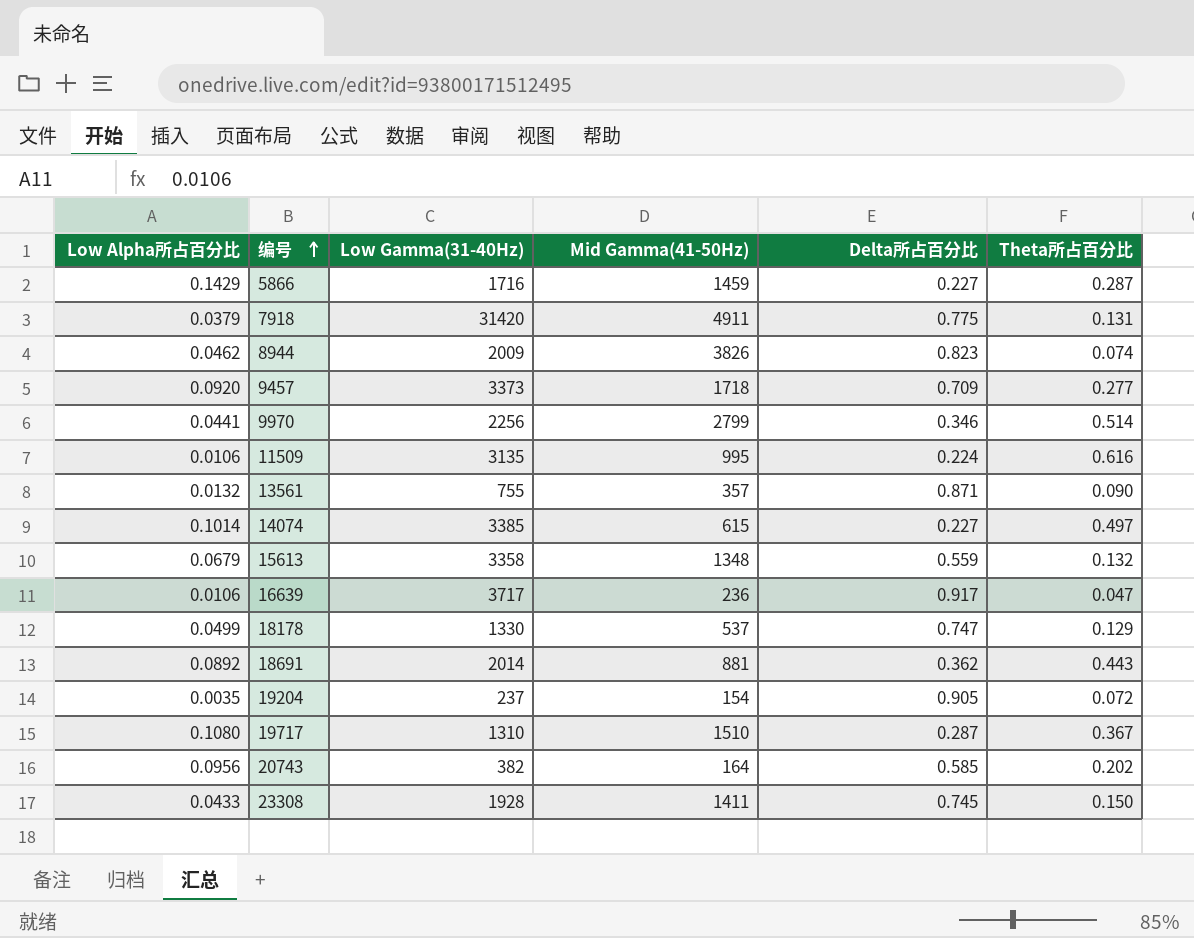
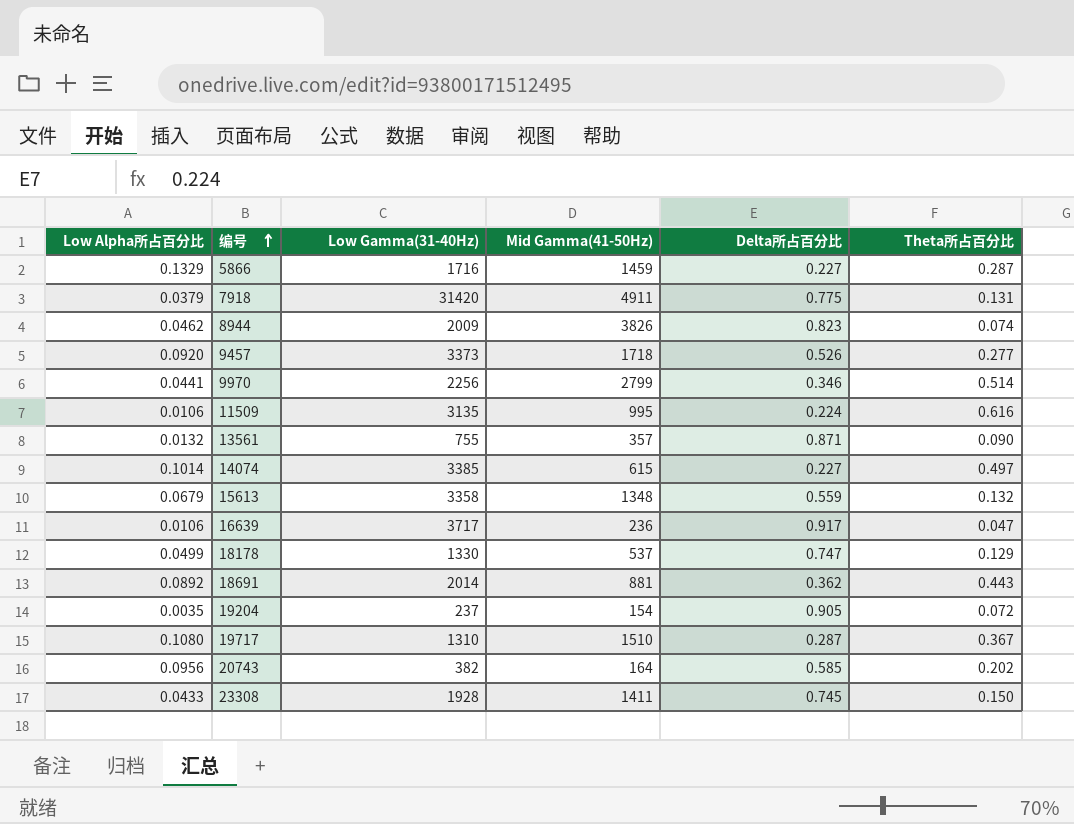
5866 | Low Alpha所占百分比: 0.1429 -> 0.1329
9457 | Delta所占百分比: 0.709 -> 0.526

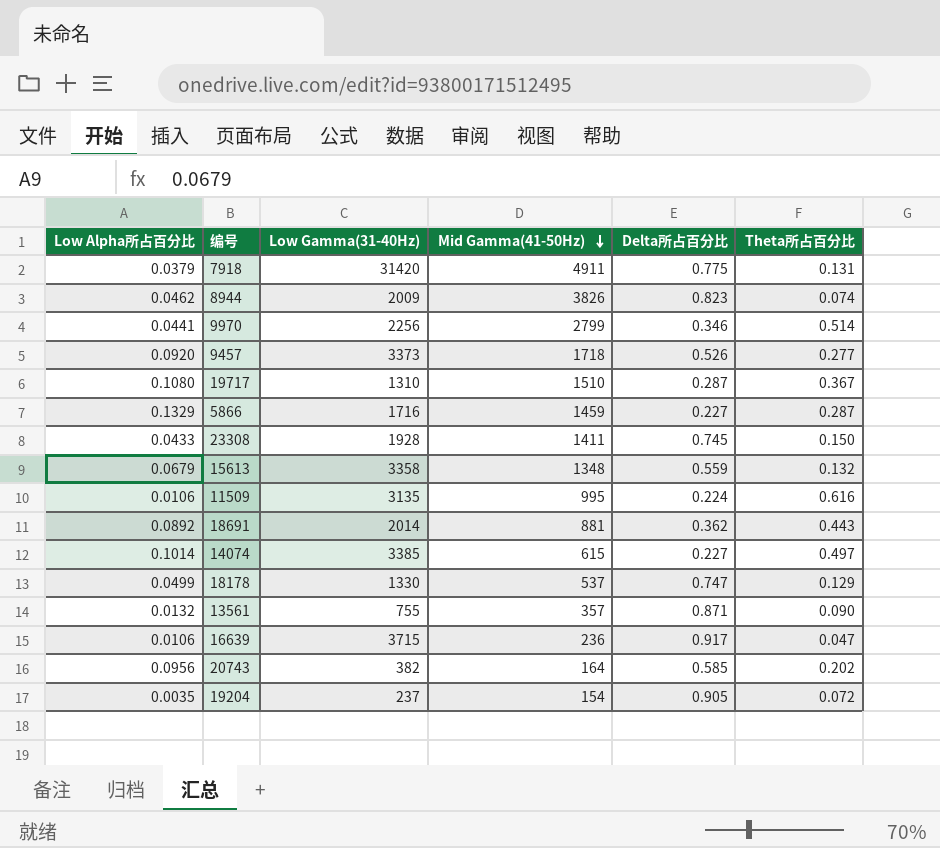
row order: 编号 ascending -> Mid Gamma(41-50Hz) descending
16639 | Low Gamma(31-40Hz): 3717 -> 3715

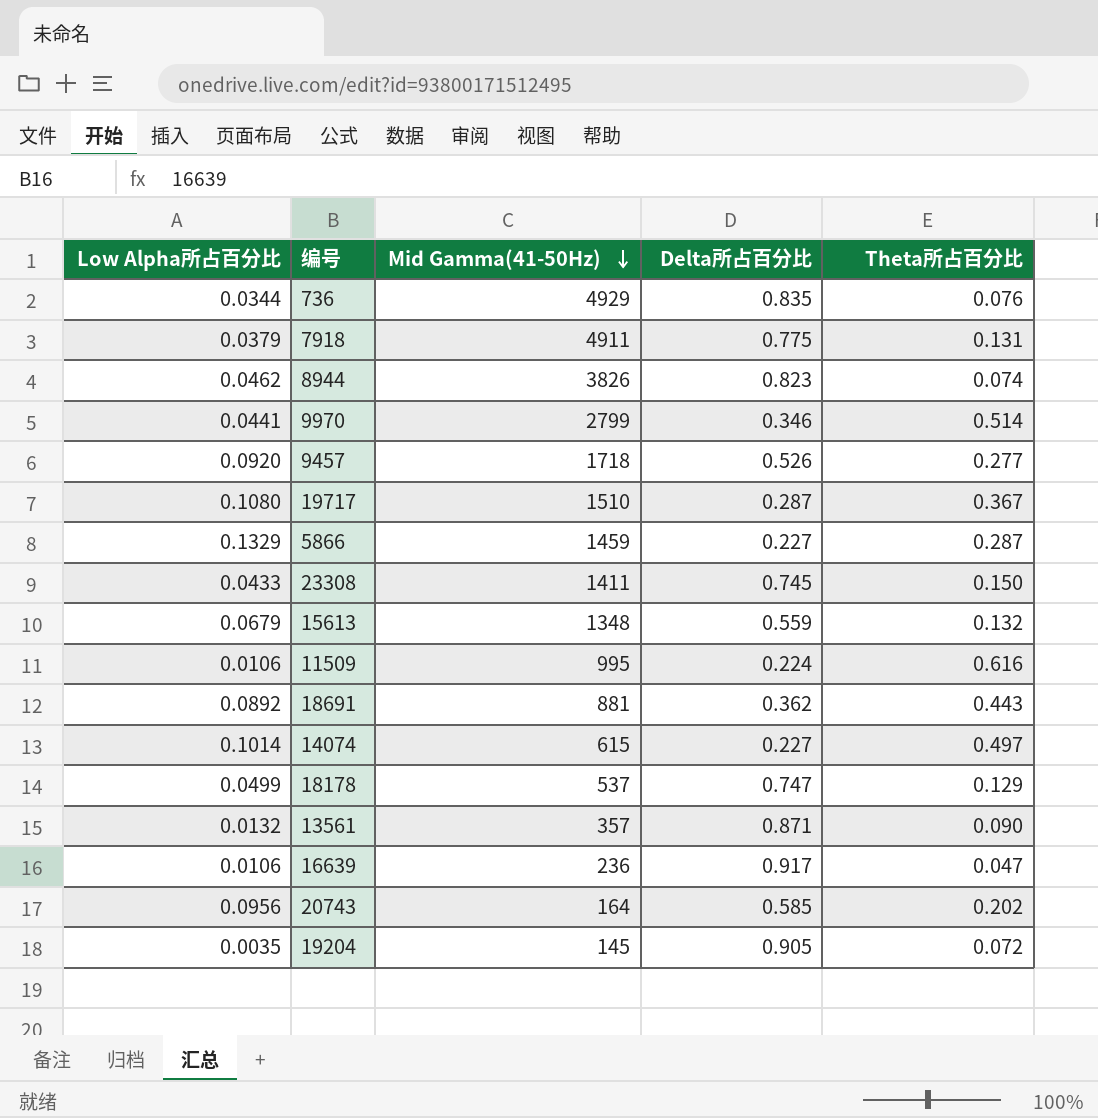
column Low Gamma(31-40Hz) | position: 3 -> none
row 736: none -> 0.0344 | 4929 | 0.835 | 0.076
19204 | Mid Gamma(41-50Hz): 154 -> 145

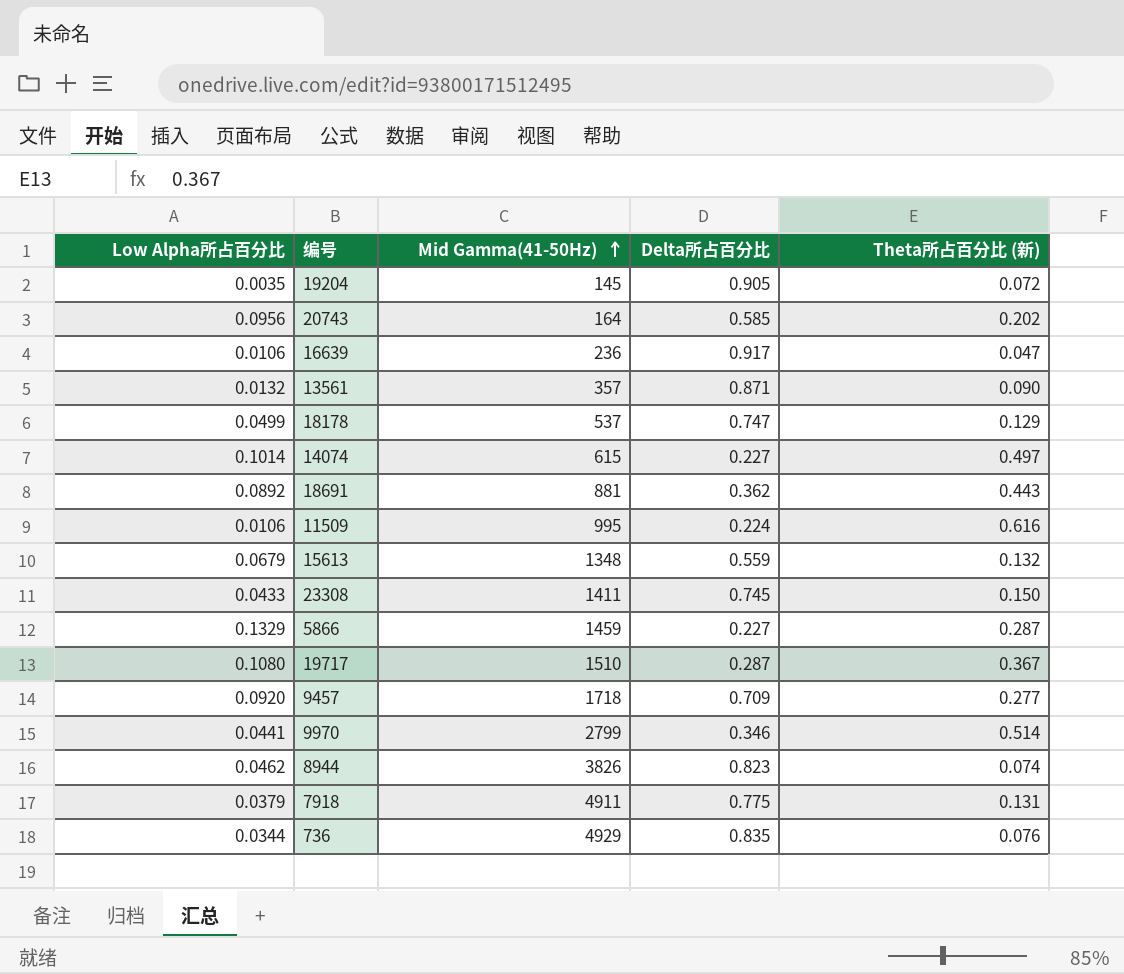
row order: Mid Gamma(41-50Hz) descending -> Mid Gamma(41-50Hz) ascending
column name: Theta所占百分比 -> Theta所占百分比 (新)
9457 | Delta所占百分比: 0.526 -> 0.709

